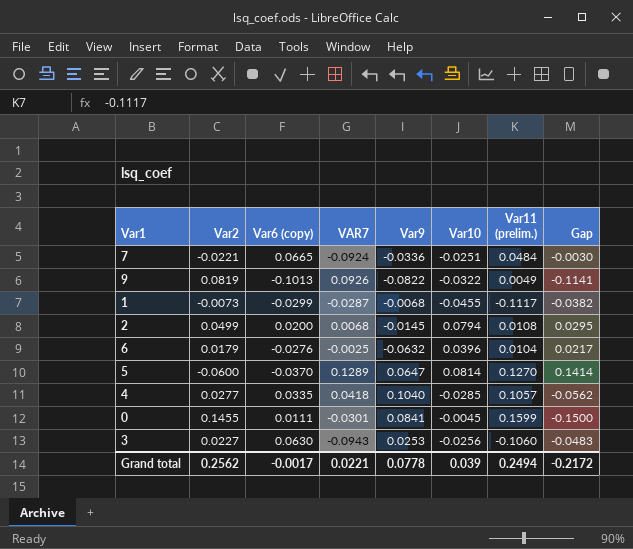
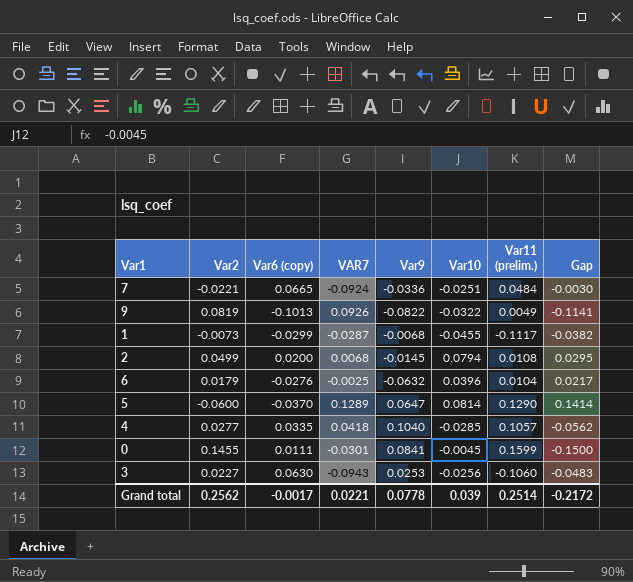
5 | Var11 (prelim.): 0.1270 -> 0.1290
Grand total | Var11 (prelim.): 0.2494 -> 0.2514

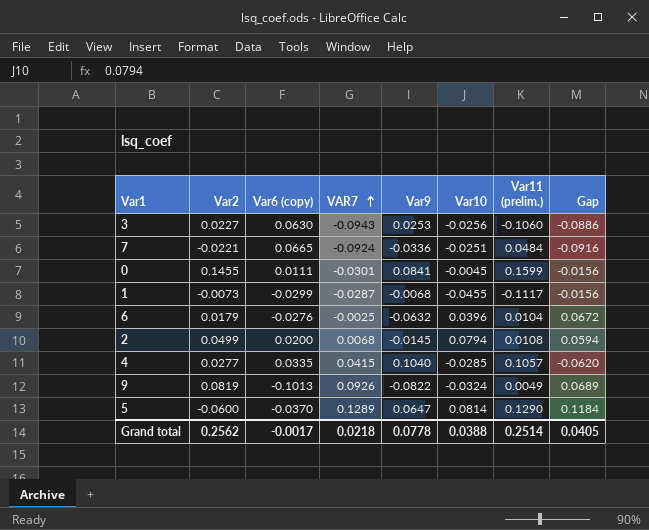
row order: none -> VAR7 ascending
column Gap | formula: [Var10] - [Var2] -> [Var10] - [Var6 (copy)]
4 | VAR7: 0.0418 -> 0.0415
9 | Var10: -0.0322 -> -0.0324
Grand total | VAR7: 0.0221 -> 0.0218
Grand total | Var10: 0.039 -> 0.0388
Grand total | Gap: -0.2172 -> 0.0405

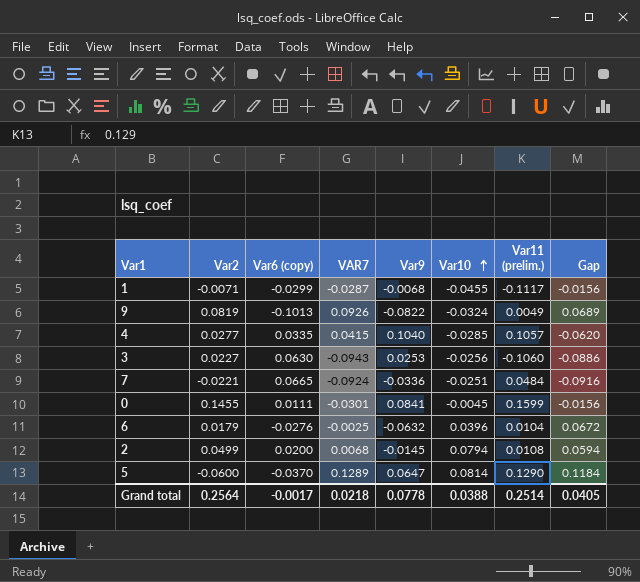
row order: VAR7 ascending -> Var10 ascending
1 | Var2: -0.0073 -> -0.0071
Grand total | Var2: 0.2562 -> 0.2564

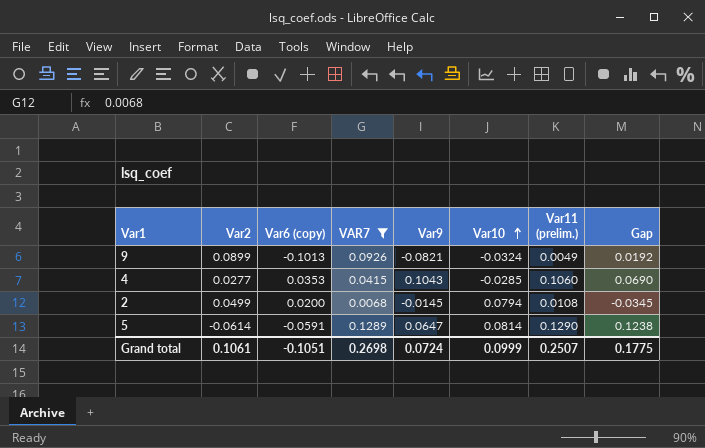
filter: none -> VAR7 >= 0.0068
column Gap | formula: [Var10] - [Var6 (copy)] -> [Var9] - [Var6 (copy)]
9 | Var2: 0.0819 -> 0.0899
9 | Var9: -0.0822 -> -0.0821
4 | Var6 (copy): 0.0335 -> 0.0353
4 | Var9: 0.1040 -> 0.1043
4 | Var11 (prelim.): 0.1057 -> 0.1060
5 | Var2: -0.0600 -> -0.0614
5 | Var6 (copy): -0.0370 -> -0.0591
Grand total | Var2: 0.2564 -> 0.1061
Grand total | Var6 (copy): -0.0017 -> -0.1051
Grand total | VAR7: 0.0218 -> 0.2698
Grand total | Var9: 0.0778 -> 0.0724
Grand total | Var10: 0.0388 -> 0.0999
Grand total | Var11 (prelim.): 0.2514 -> 0.2507
Grand total | Gap: 0.0405 -> 0.1775

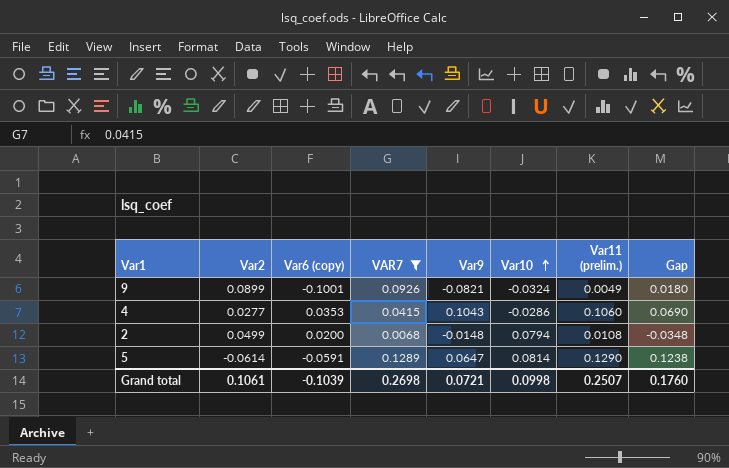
9 | Var6 (copy): -0.1013 -> -0.1001
9 | Gap: 0.0192 -> 0.0180
4 | Var10: -0.0285 -> -0.0286
2 | Var9: -0.0145 -> -0.0148
2 | Gap: -0.0345 -> -0.0348
Grand total | Var6 (copy): -0.1051 -> -0.1039
Grand total | Var9: 0.0724 -> 0.0721
Grand total | Var10: 0.0999 -> 0.0998
Grand total | Gap: 0.1775 -> 0.1760

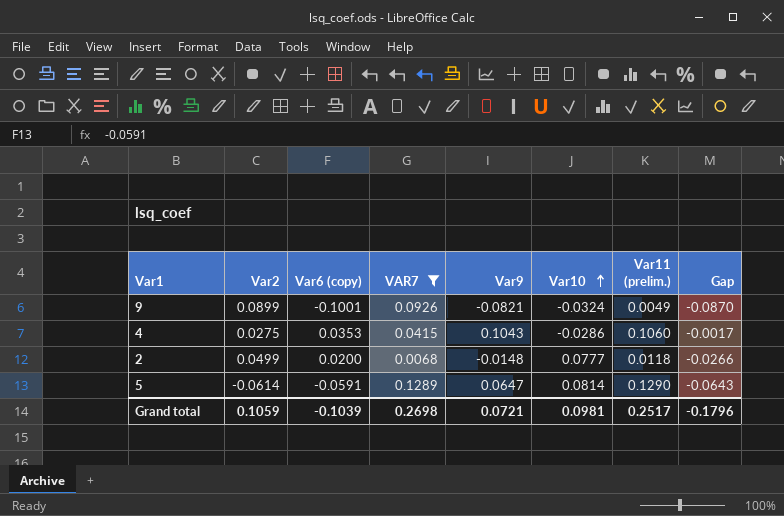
column Gap | formula: [Var9] - [Var6 (copy)] -> [Var9] - [Var11 (prelim.)]
4 | Var2: 0.0277 -> 0.0275
2 | Var10: 0.0794 -> 0.0777
2 | Var11 (prelim.): 0.0108 -> 0.0118
Grand total | Var2: 0.1061 -> 0.1059
Grand total | Var10: 0.0998 -> 0.0981
Grand total | Var11 (prelim.): 0.2507 -> 0.2517
Grand total | Gap: 0.1760 -> -0.1796

